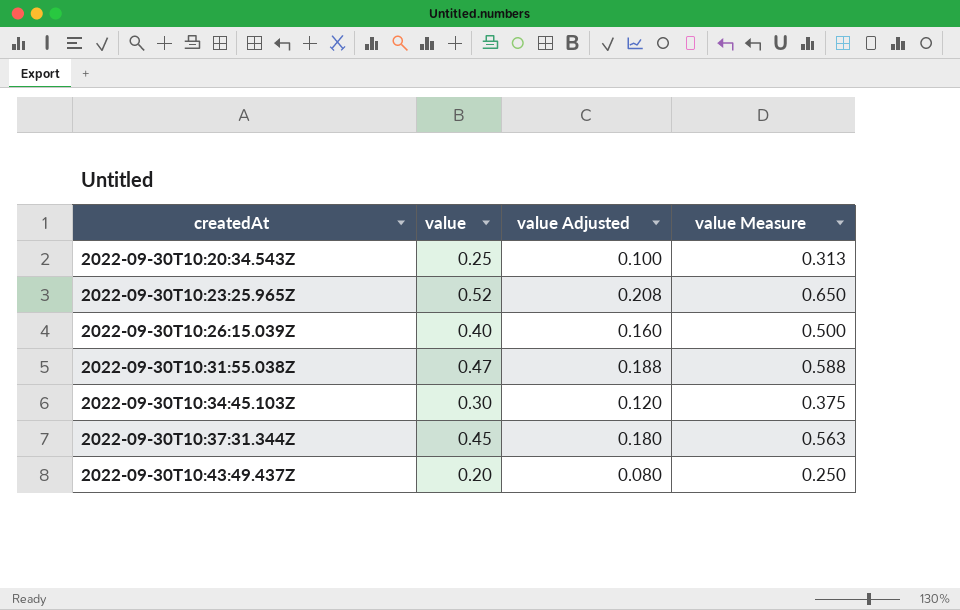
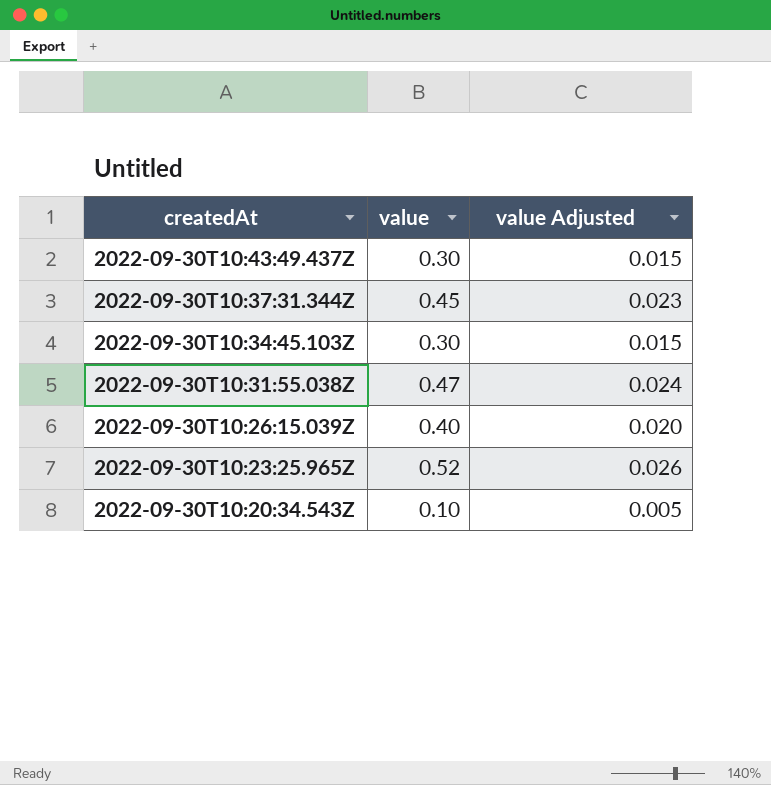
row order: createdAt ascending -> createdAt descending
column value Measure | formula: [value] * 1.25 -> none
column value Adjusted | formula: [value] * 0.4 -> [value] * 0.05
2022-09-30T10:43:49.437Z | value: 0.20 -> 0.30
2022-09-30T10:20:34.543Z | value: 0.25 -> 0.10

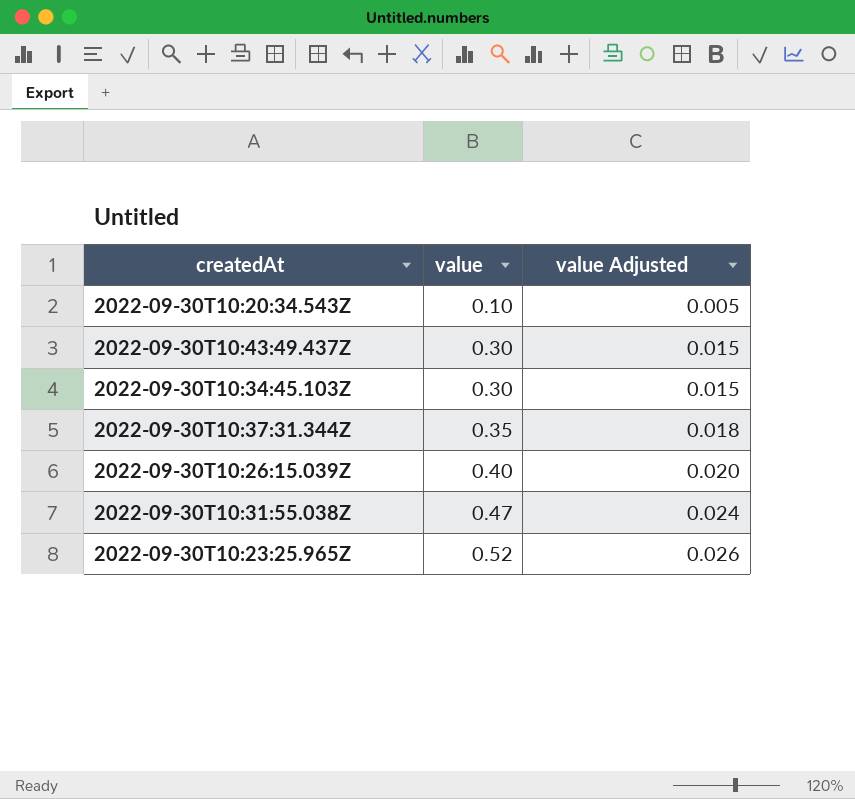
row order: createdAt descending -> value ascending
2022-09-30T10:37:31.344Z | value: 0.45 -> 0.35
2022-09-30T10:37:31.344Z | value Adjusted: 0.023 -> 0.018

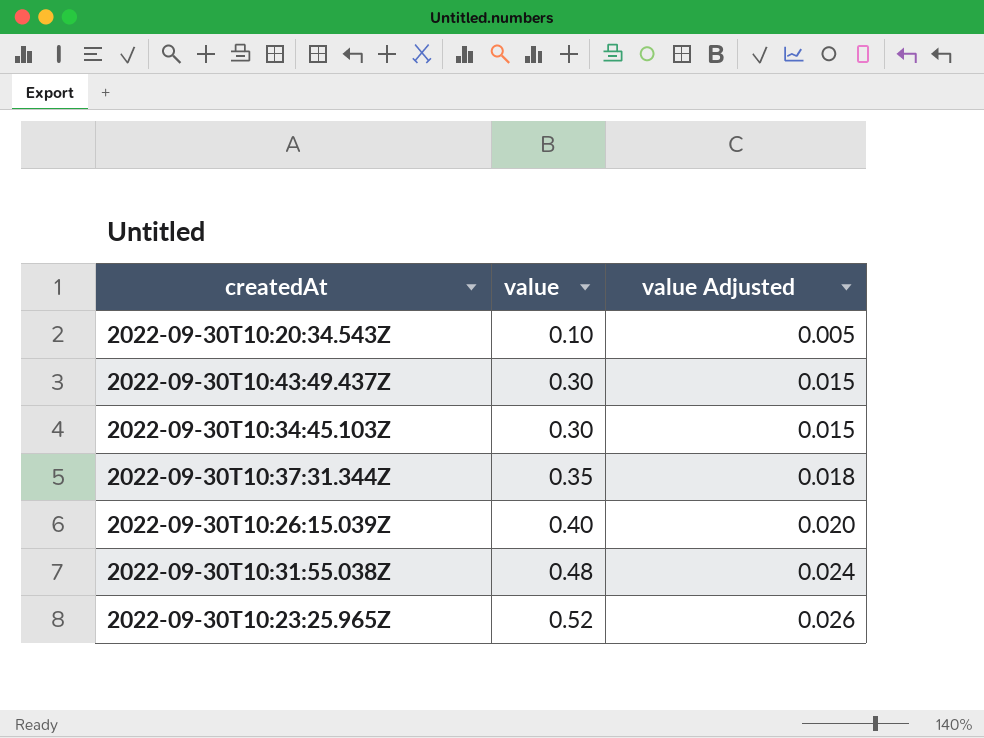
2022-09-30T10:31:55.038Z | value: 0.47 -> 0.48

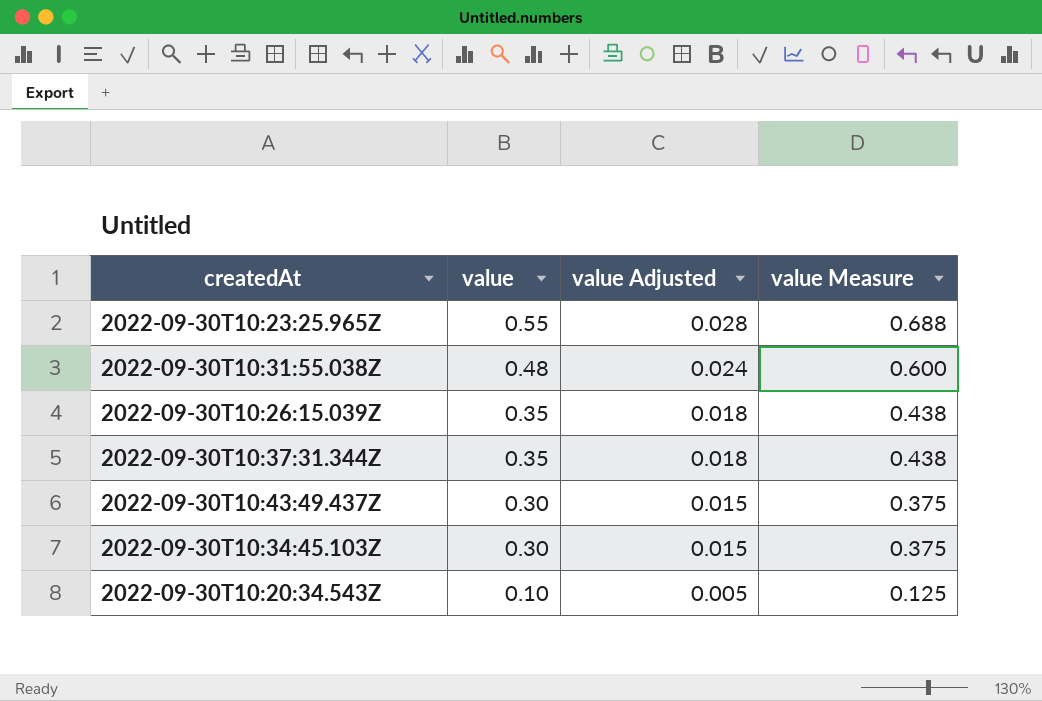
row order: value ascending -> value descending
column value Measure | formula: none -> [value] * 1.25
2022-09-30T10:23:25.965Z | value: 0.52 -> 0.55
2022-09-30T10:23:25.965Z | value Adjusted: 0.026 -> 0.028
2022-09-30T10:26:15.039Z | value: 0.40 -> 0.35
2022-09-30T10:26:15.039Z | value Adjusted: 0.020 -> 0.018

